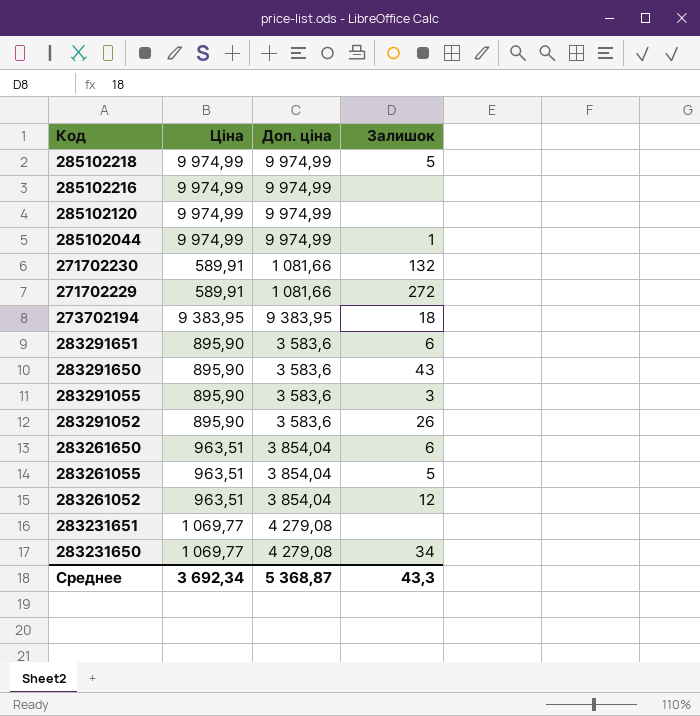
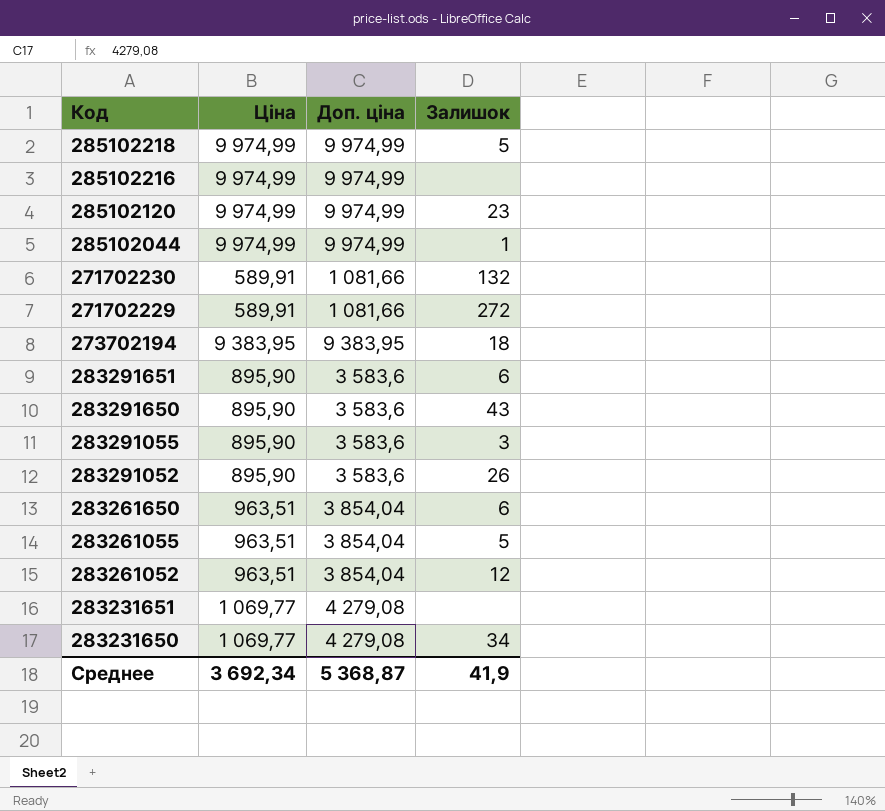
285102120 | Залишок: none -> 23
Среднее | Залишок: 43,3 -> 41,9

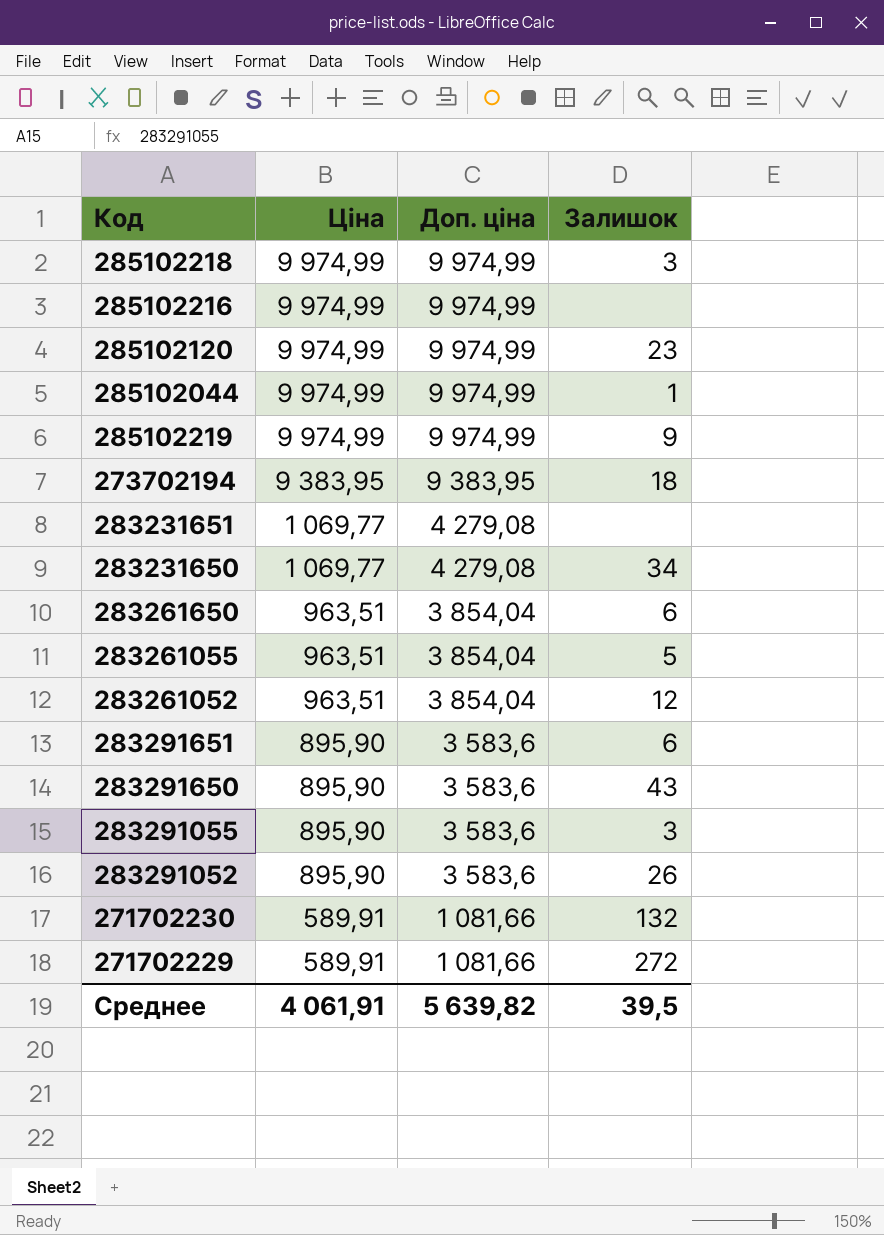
row order: none -> Ціна descending
285102218 | Залишок: 5 -> 3
row 285102219: none -> 9 974,99 | 9 974,99 | 9
Среднее | Ціна: 3 692,34 -> 4 061,91
Среднее | Доп. ціна: 5 368,87 -> 5 639,82
Среднее | Залишок: 41,9 -> 39,5

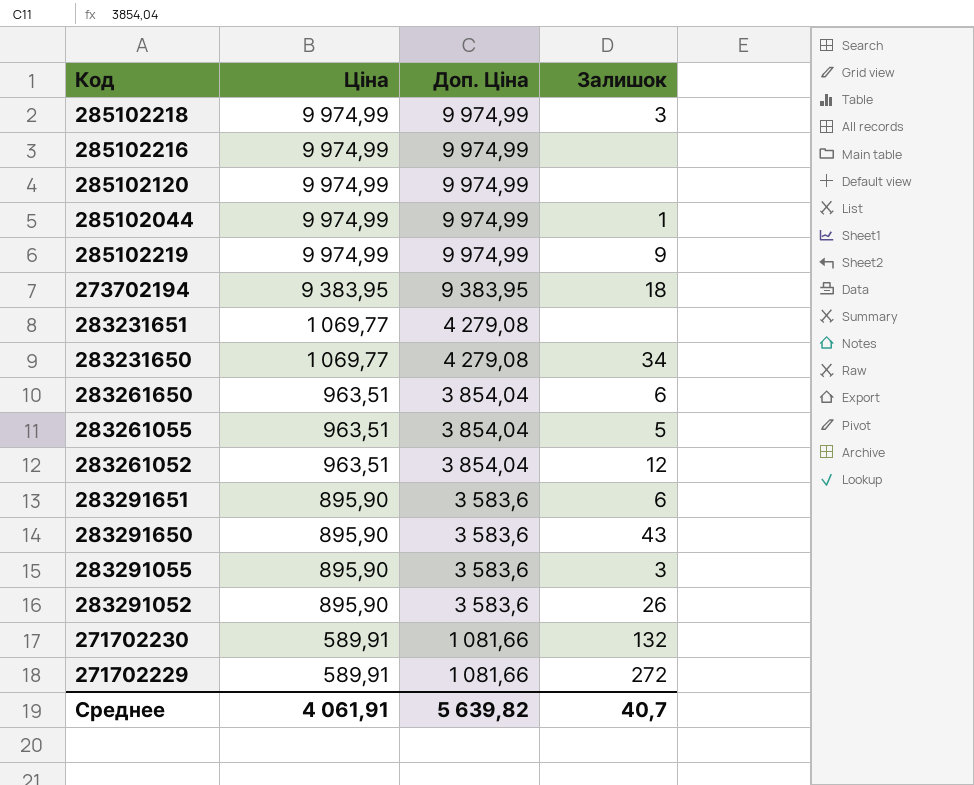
column name: Доп. ціна -> Доп. Ціна
285102120 | Залишок: 23 -> none
Среднее | Залишок: 39,5 -> 40,7

